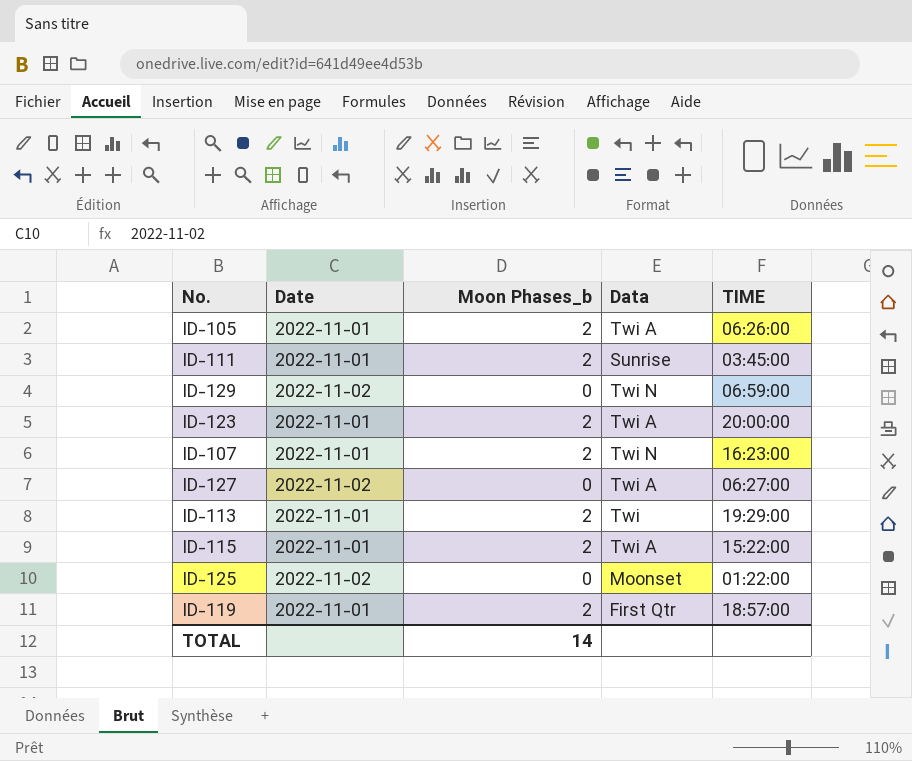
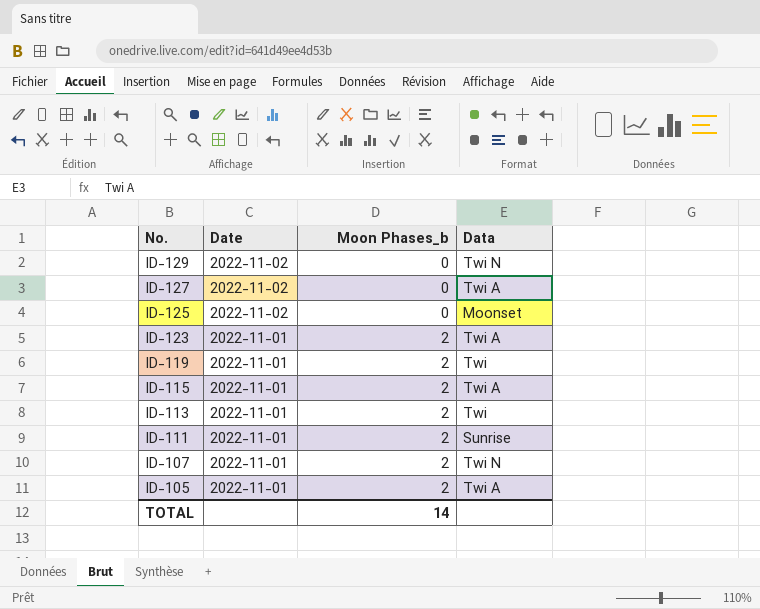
row order: none -> No. descending
column TIME | position: 5 -> none
ID-119 | Data: First Qtr -> Twi

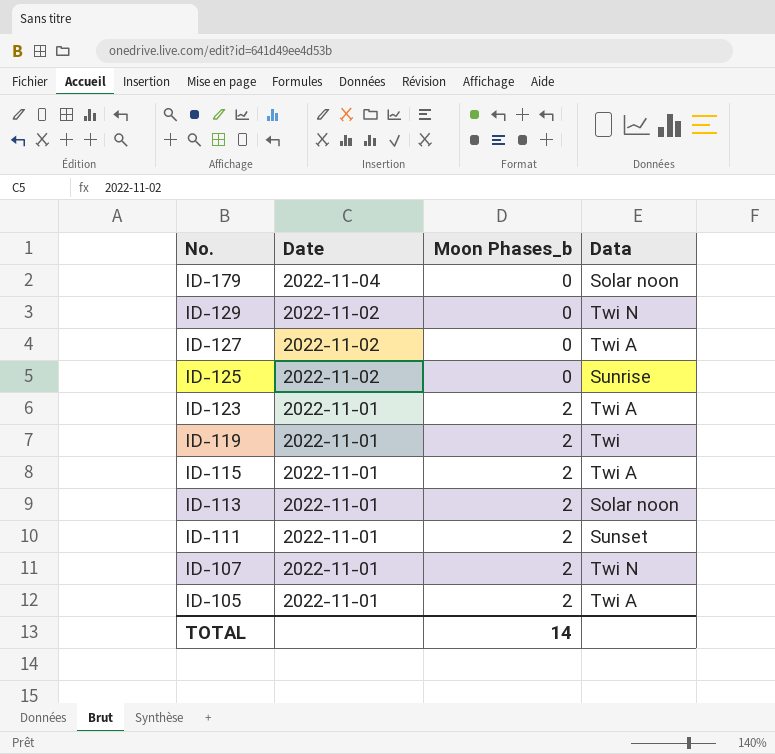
row ID-179: none -> 2022-11-04 | 0 | Solar noon
ID-125 | Data: Moonset -> Sunrise
ID-113 | Data: Twi -> Solar noon
ID-111 | Data: Sunrise -> Sunset

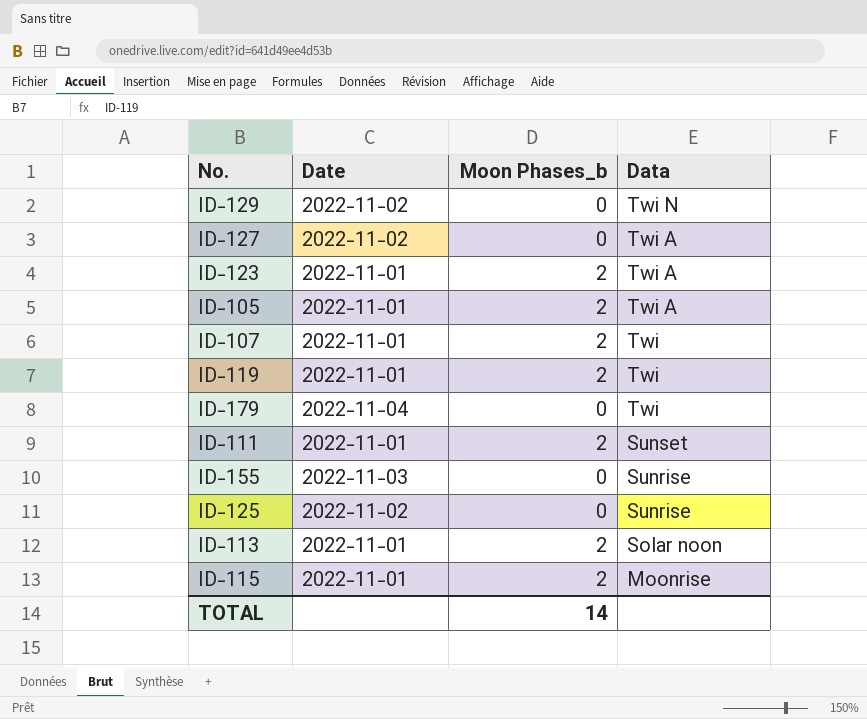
row order: No. descending -> Data descending
ID-107 | Data: Twi N -> Twi
ID-179 | Data: Solar noon -> Twi
row ID-155: none -> 2022-11-03 | 0 | Sunrise
ID-115 | Data: Twi A -> Moonrise

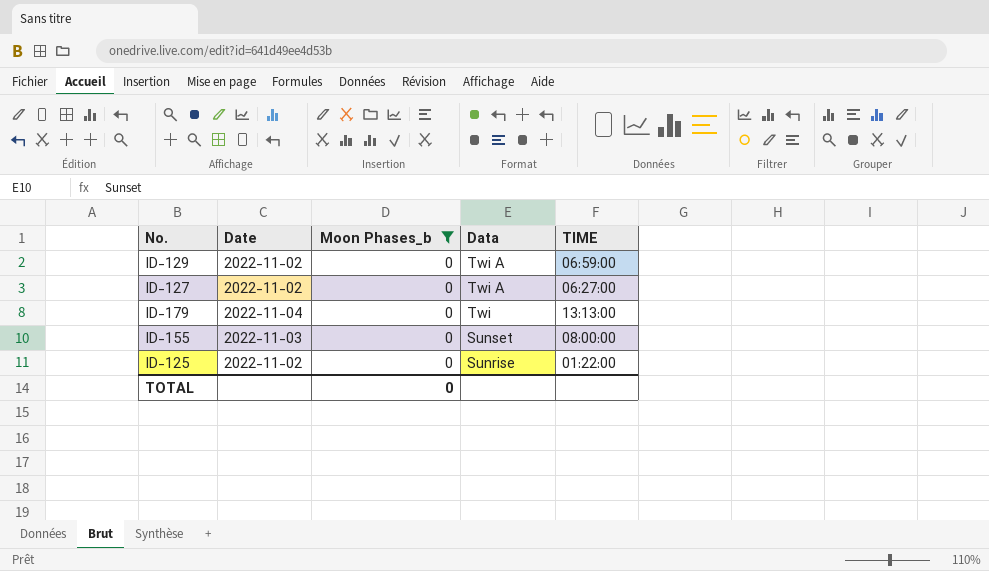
filter: none -> Moon Phases_b = 0
column TIME | position: none -> 5
ID-129 | Data: Twi N -> Twi A
ID-155 | Data: Sunrise -> Sunset
TOTAL | Moon Phases_b: 14 -> 0

